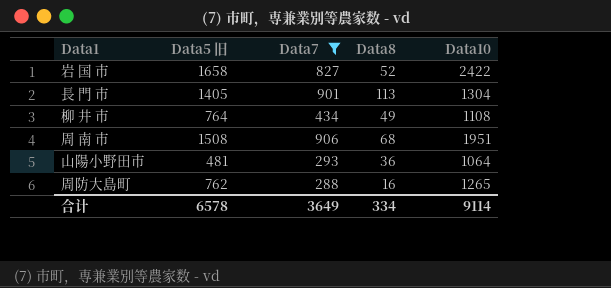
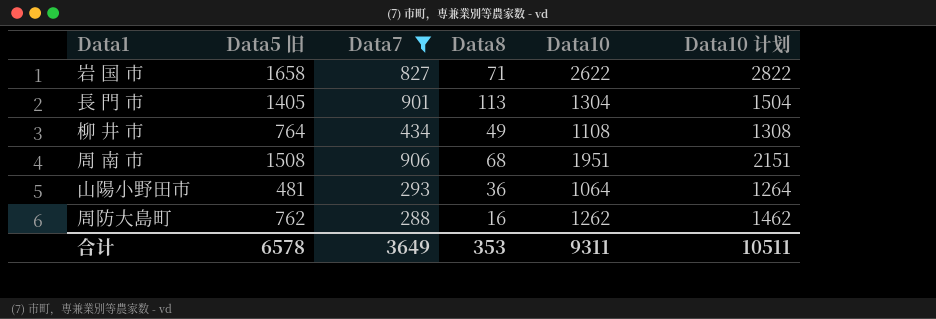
column Data10 计划 | formula: none -> [Data10] + 200
岩 国 市 | Data8: 52 -> 71
岩 国 市 | Data10: 2422 -> 2622
周防大島町 | Data10: 1265 -> 1262
合计 | Data8: 334 -> 353
合计 | Data10: 9114 -> 9311

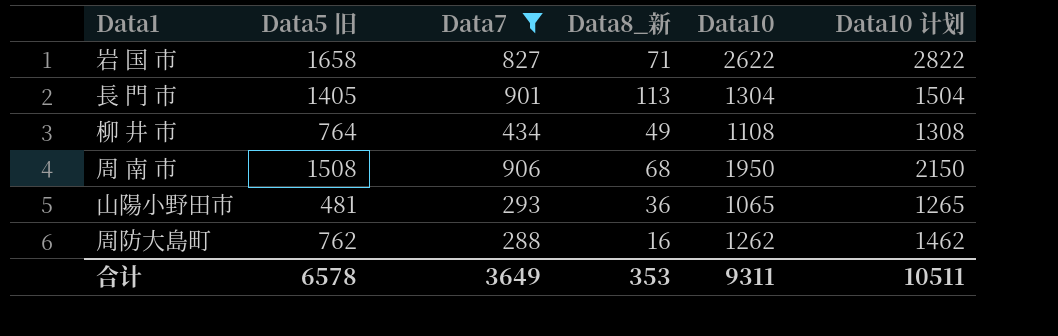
column name: Data8 -> Data8_新
周 南 市 | Data10: 1951 -> 1950
周 南 市 | Data10 计划: 2151 -> 2150
山陽小野田市 | Data10: 1064 -> 1065
山陽小野田市 | Data10 计划: 1264 -> 1265

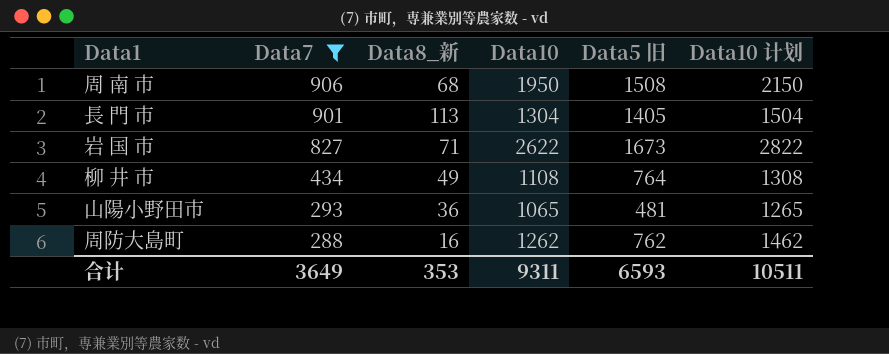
row order: none -> Data7 descending
column Data5 旧 | position: 2 -> 5
岩 国 市 | Data5 旧: 1658 -> 1673
合计 | Data5 旧: 6578 -> 6593

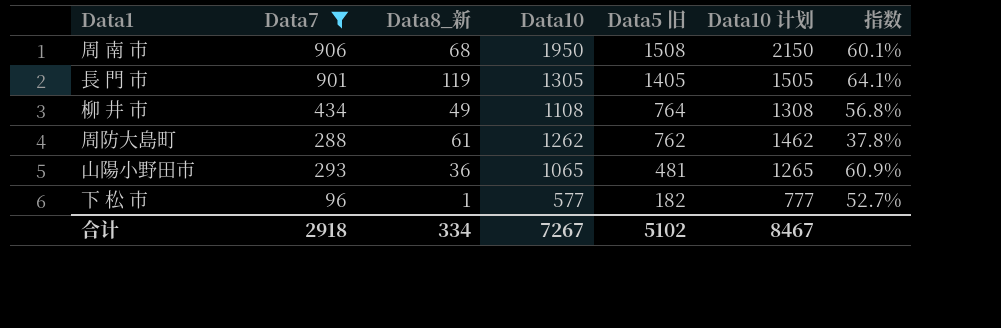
row order: Data7 descending -> Data5 旧 descending
column 指数 | formula: none -> [Data7] / [Data5 旧]
row 岩 国 市: 827 | 71 | 2622 | 1673 | 2822 -> none
長 門 市 | Data8_新: 113 -> 119
長 門 市 | Data10: 1304 -> 1305
長 門 市 | Data10 计划: 1504 -> 1505
周防大島町 | Data8_新: 16 -> 61
row 下 松 市: none -> 96 | 1 | 577 | 182 | 777 | 52.7%
合计 | Data7: 3649 -> 2918
合计 | Data8_新: 353 -> 334
合计 | Data10: 9311 -> 7267
合计 | Data5 旧: 6593 -> 5102
合计 | Data10 计划: 10511 -> 8467

